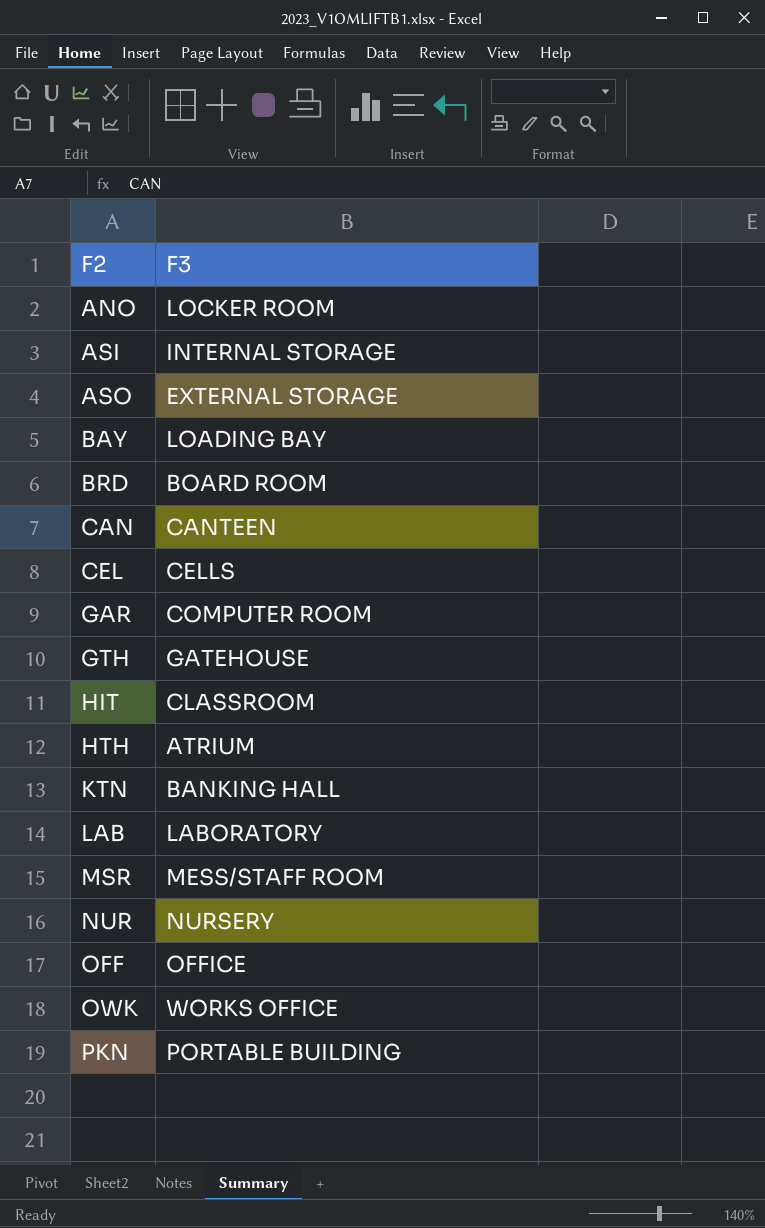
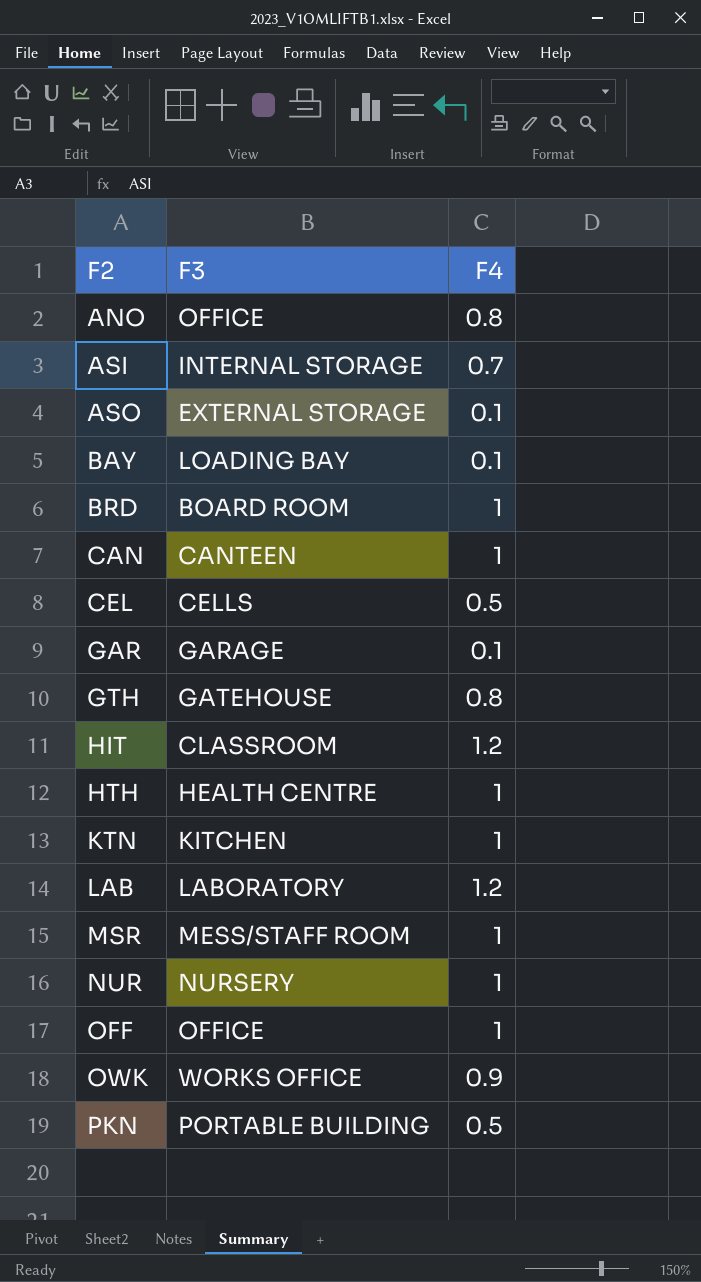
column F4 | position: none -> 3
ANO | F3: LOCKER ROOM -> OFFICE
GAR | F3: COMPUTER ROOM -> GARAGE
HTH | F3: ATRIUM -> HEALTH CENTRE
KTN | F3: BANKING HALL -> KITCHEN

